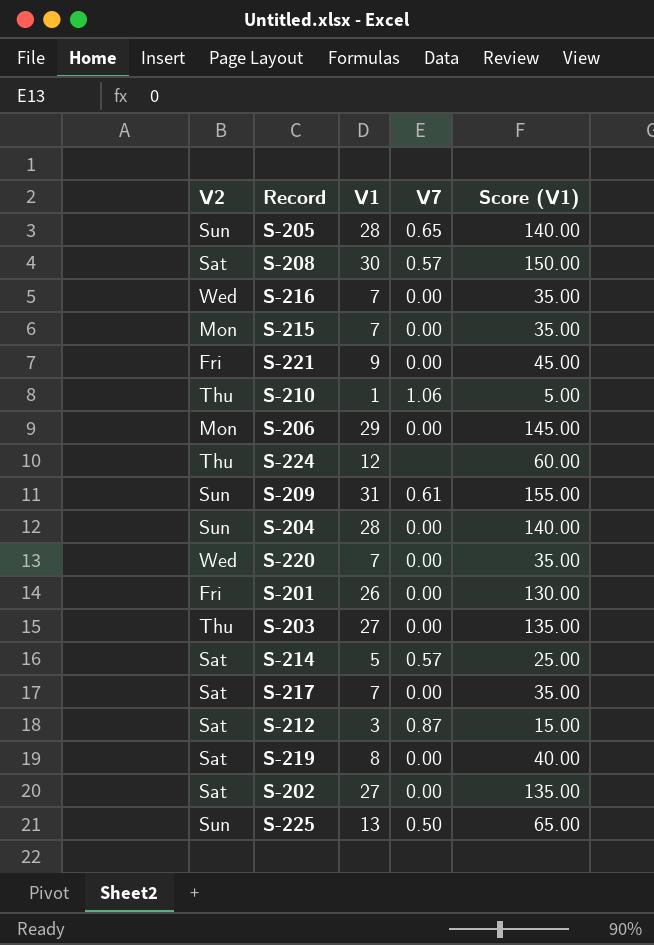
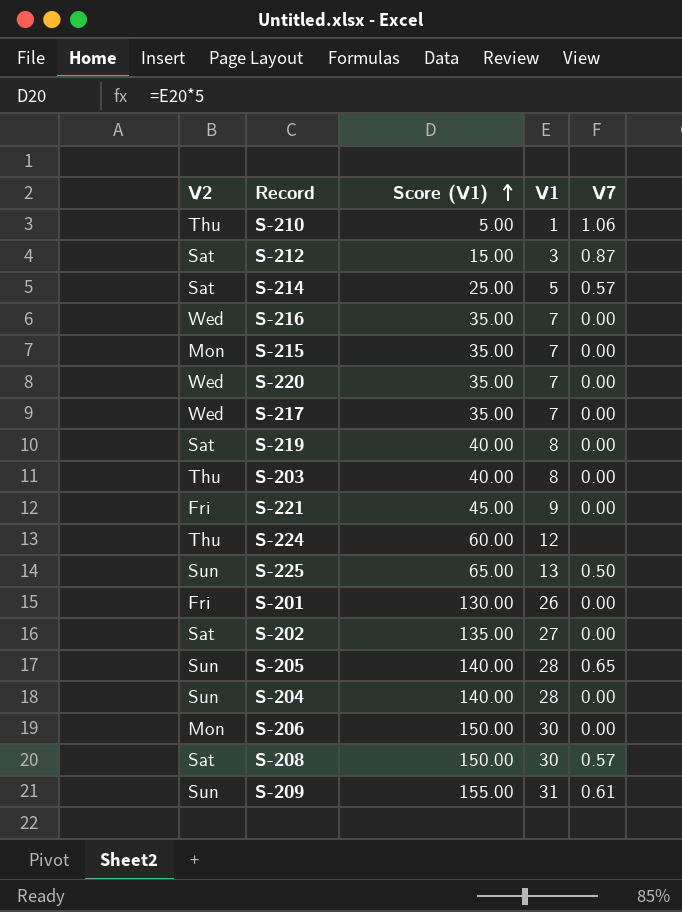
row order: none -> Score (V1) ascending
column Score (V1) | position: 5 -> 3
S-217 | V2: Sat -> Wed
S-203 | Score (V1): 135.00 -> 40.00
S-203 | V1: 27 -> 8
S-206 | Score (V1): 145.00 -> 150.00
S-206 | V1: 29 -> 30

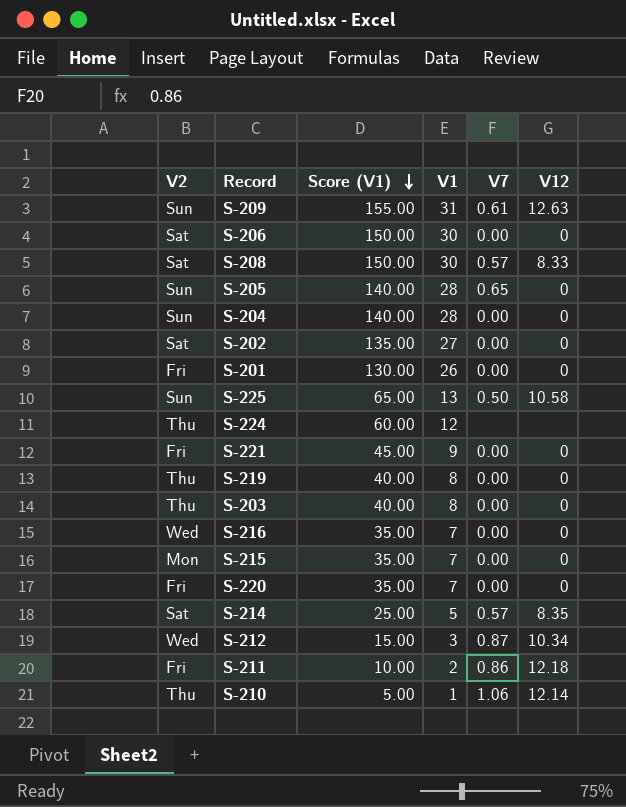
row order: Score (V1) ascending -> Score (V1) descending
column V12 | position: none -> 6
row S-217: Wed | 35.00 | 7 | 0.00 -> none
S-206 | V2: Mon -> Sat
S-219 | V2: Sat -> Thu
S-220 | V2: Wed -> Fri
S-212 | V2: Sat -> Wed
row S-211: none -> Fri | 10.00 | 2 | 0.86 | 12.18

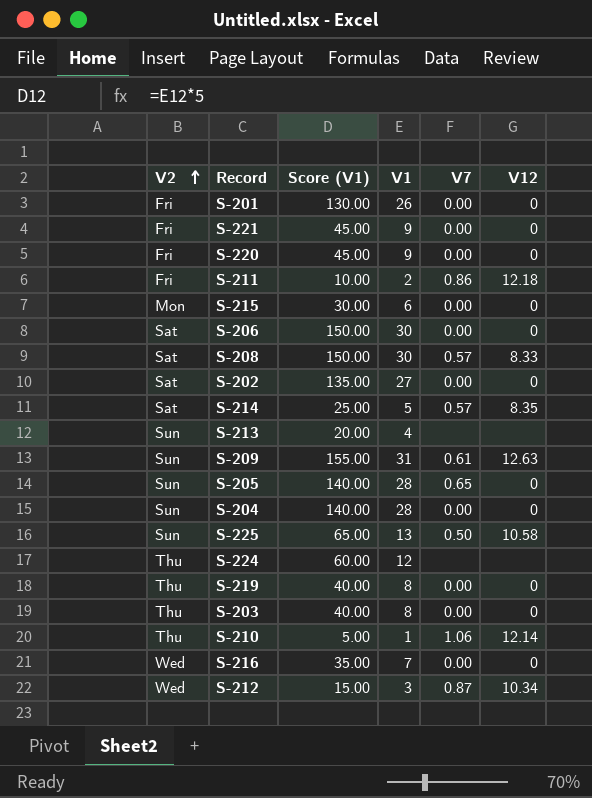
row order: Score (V1) descending -> V2 ascending
S-220 | Score (V1): 35.00 -> 45.00
S-220 | V1: 7 -> 9
S-215 | Score (V1): 35.00 -> 30.00
S-215 | V1: 7 -> 6
row S-213: none -> Sun | 20.00 | 4 | none | none

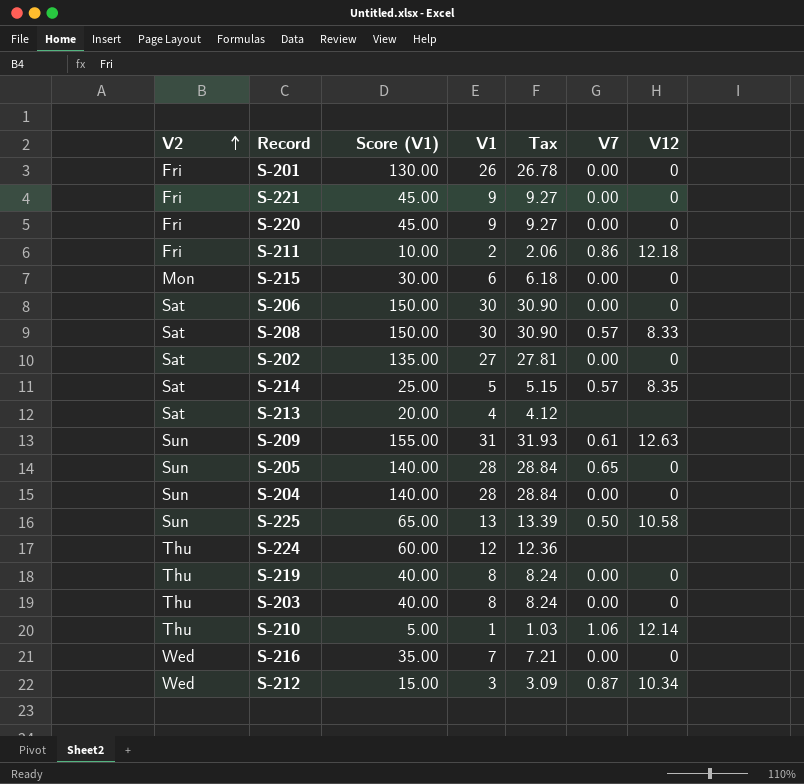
column Tax | formula: none -> [V1] * 1.03
S-213 | V2: Sun -> Sat

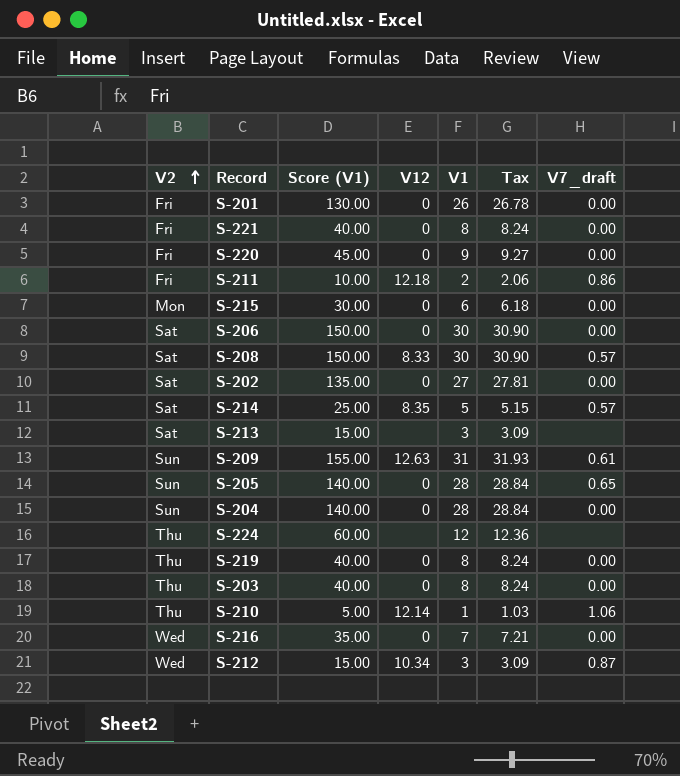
column V12 | position: 7 -> 4
column name: V7 -> V7_draft
row S-225: Sun | 65.00 | 13 | 13.39 | 0.50 | 10.58 -> none
S-221 | Score (V1): 45.00 -> 40.00
S-221 | V1: 9 -> 8
S-221 | Tax: 9.27 -> 8.24
S-213 | Score (V1): 20.00 -> 15.00
S-213 | V1: 4 -> 3
S-213 | Tax: 4.12 -> 3.09

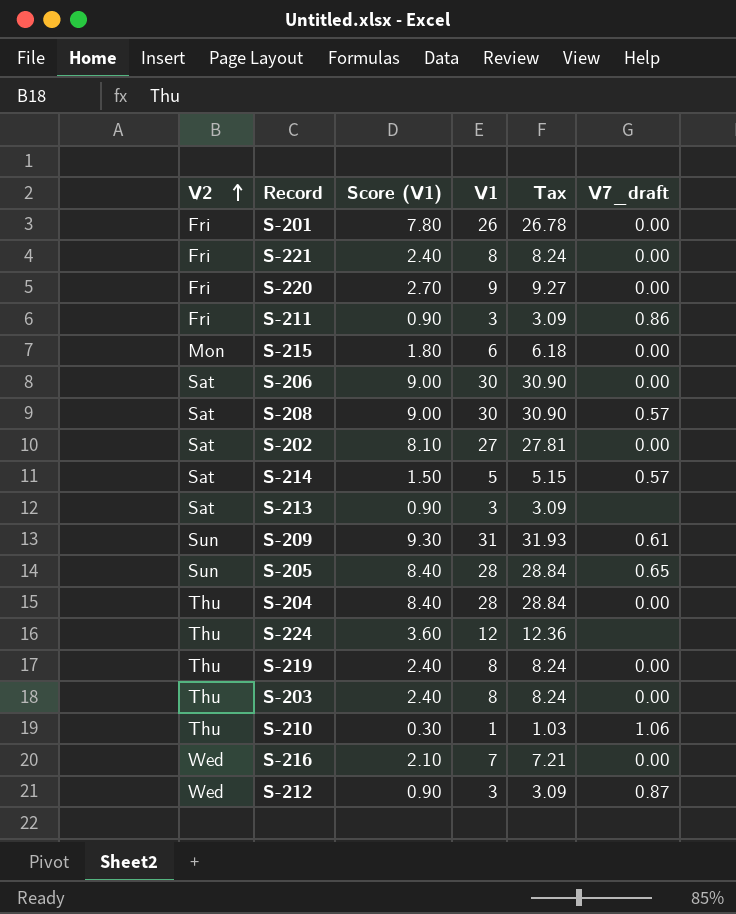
column V12 | position: 4 -> none
column Score (V1) | formula: [V1] * 5 -> [V1] * 0.3
S-211 | V1: 2 -> 3
S-211 | Tax: 2.06 -> 3.09
S-204 | V2: Sun -> Thu

